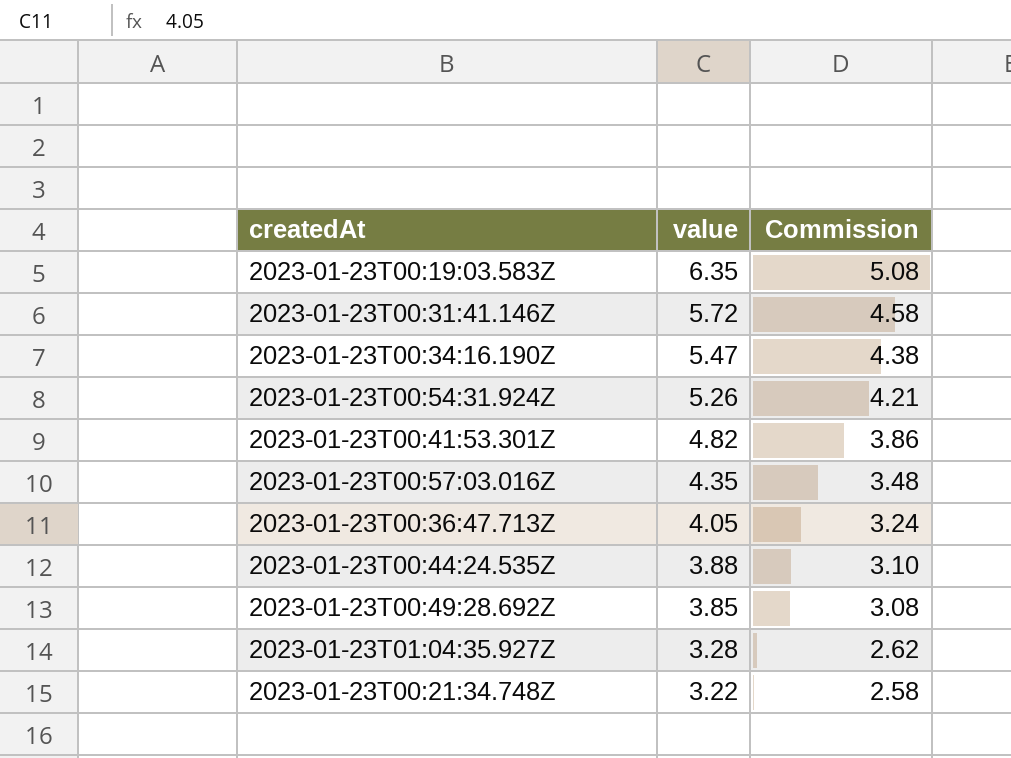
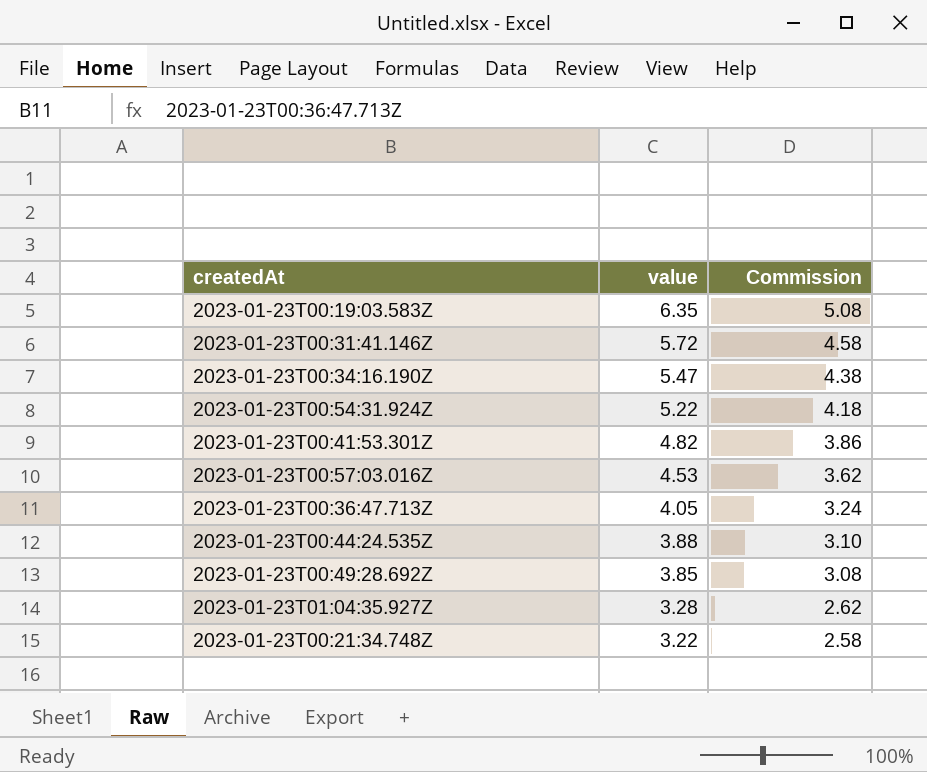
2023-01-23T00:54:31.924Z | value: 5.26 -> 5.22
2023-01-23T00:54:31.924Z | Commission: 4.21 -> 4.18
2023-01-23T00:57:03.016Z | value: 4.35 -> 4.53
2023-01-23T00:57:03.016Z | Commission: 3.48 -> 3.62

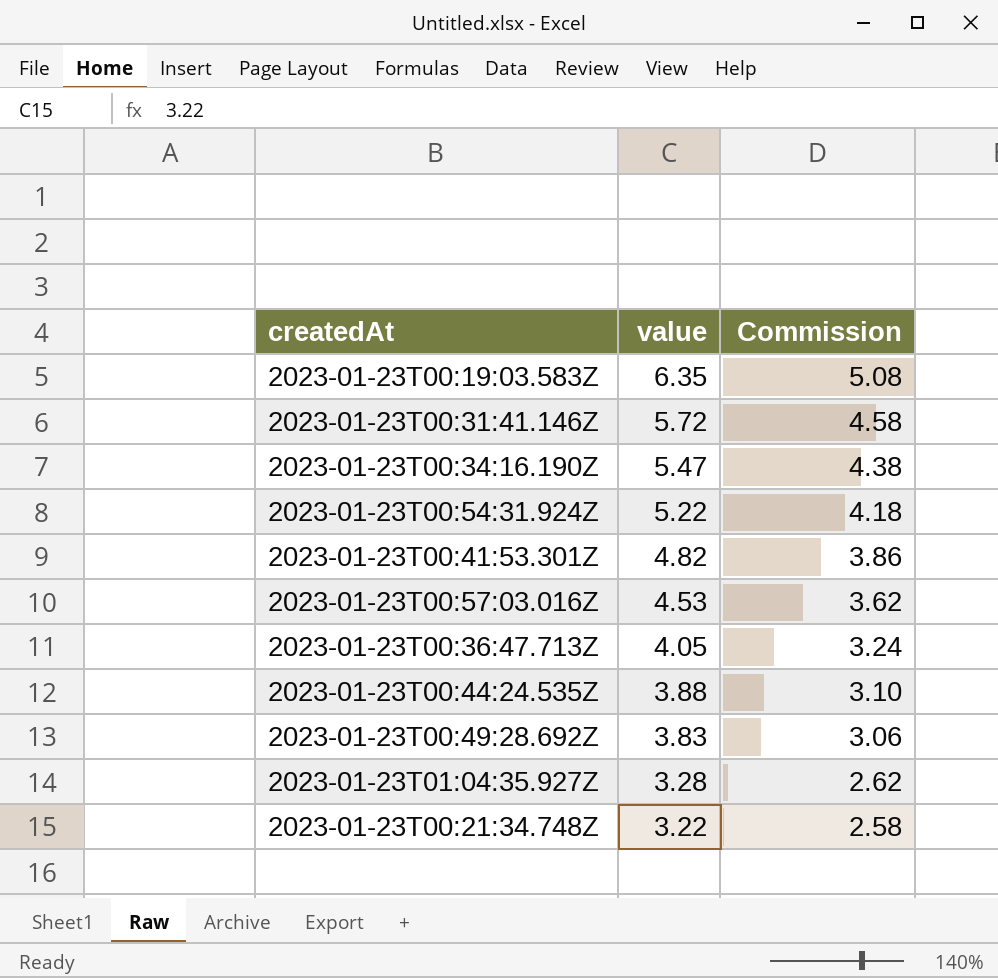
2023-01-23T00:49:28.692Z | value: 3.85 -> 3.83
2023-01-23T00:49:28.692Z | Commission: 3.08 -> 3.06

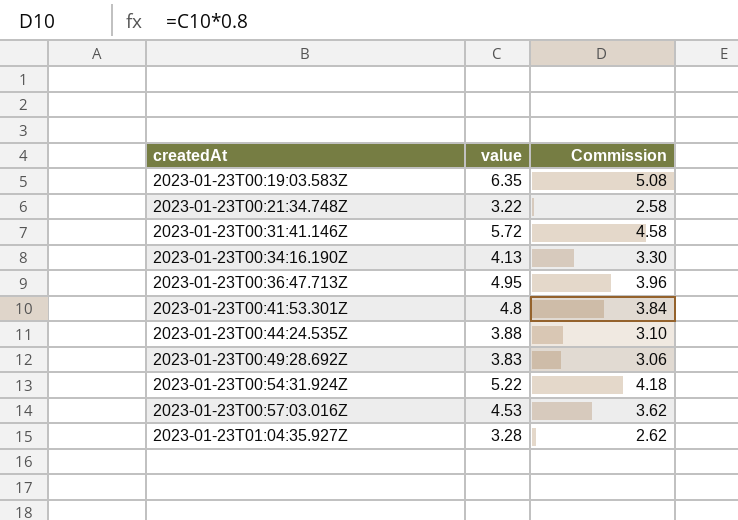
row order: value descending -> createdAt ascending
2023-01-23T00:34:16.190Z | value: 5.47 -> 4.13
2023-01-23T00:34:16.190Z | Commission: 4.38 -> 3.30
2023-01-23T00:36:47.713Z | value: 4.05 -> 4.95
2023-01-23T00:36:47.713Z | Commission: 3.24 -> 3.96
2023-01-23T00:41:53.301Z | value: 4.82 -> 4.8
2023-01-23T00:41:53.301Z | Commission: 3.86 -> 3.84

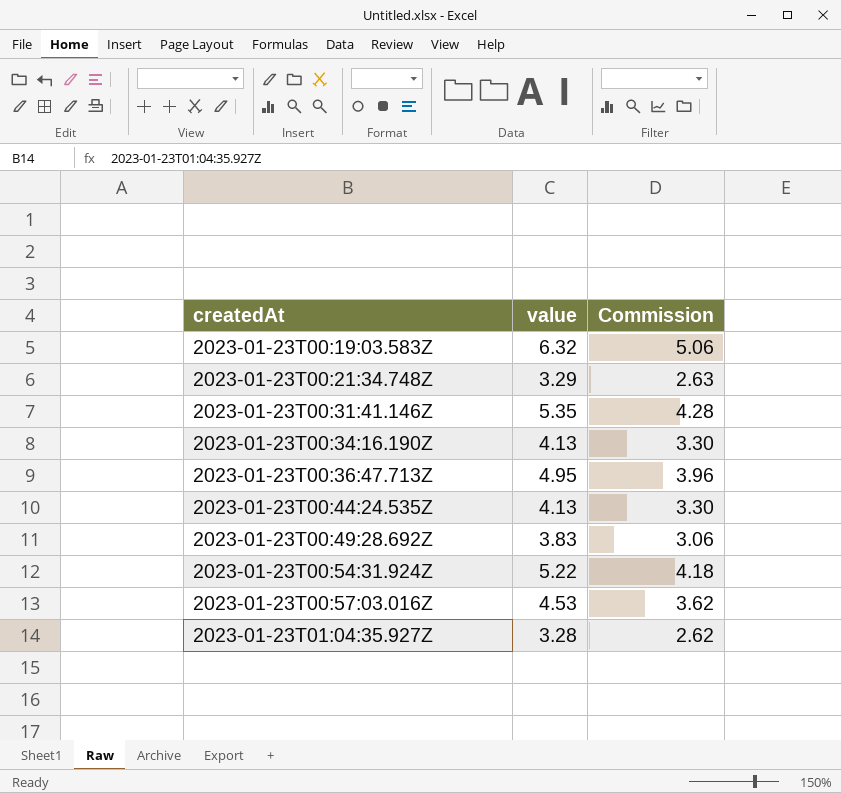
row 2023-01-23T00:41:53.301Z: 4.8 | 3.84 -> none
2023-01-23T00:19:03.583Z | value: 6.35 -> 6.32
2023-01-23T00:19:03.583Z | Commission: 5.08 -> 5.06
2023-01-23T00:21:34.748Z | value: 3.22 -> 3.29
2023-01-23T00:21:34.748Z | Commission: 2.58 -> 2.63
2023-01-23T00:31:41.146Z | value: 5.72 -> 5.35
2023-01-23T00:31:41.146Z | Commission: 4.58 -> 4.28
2023-01-23T00:44:24.535Z | value: 3.88 -> 4.13
2023-01-23T00:44:24.535Z | Commission: 3.10 -> 3.30

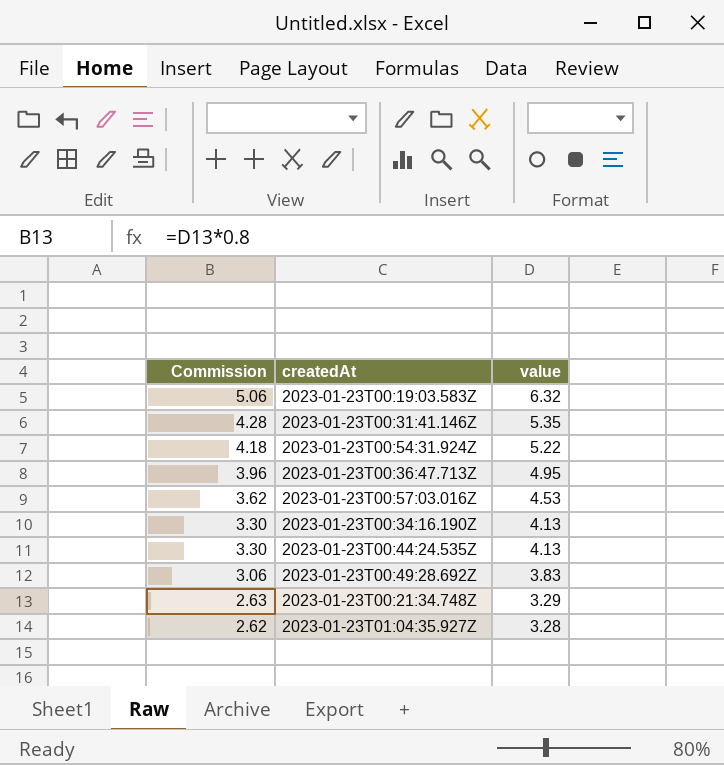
row order: createdAt ascending -> Commission descending
column Commission | position: 3 -> 1

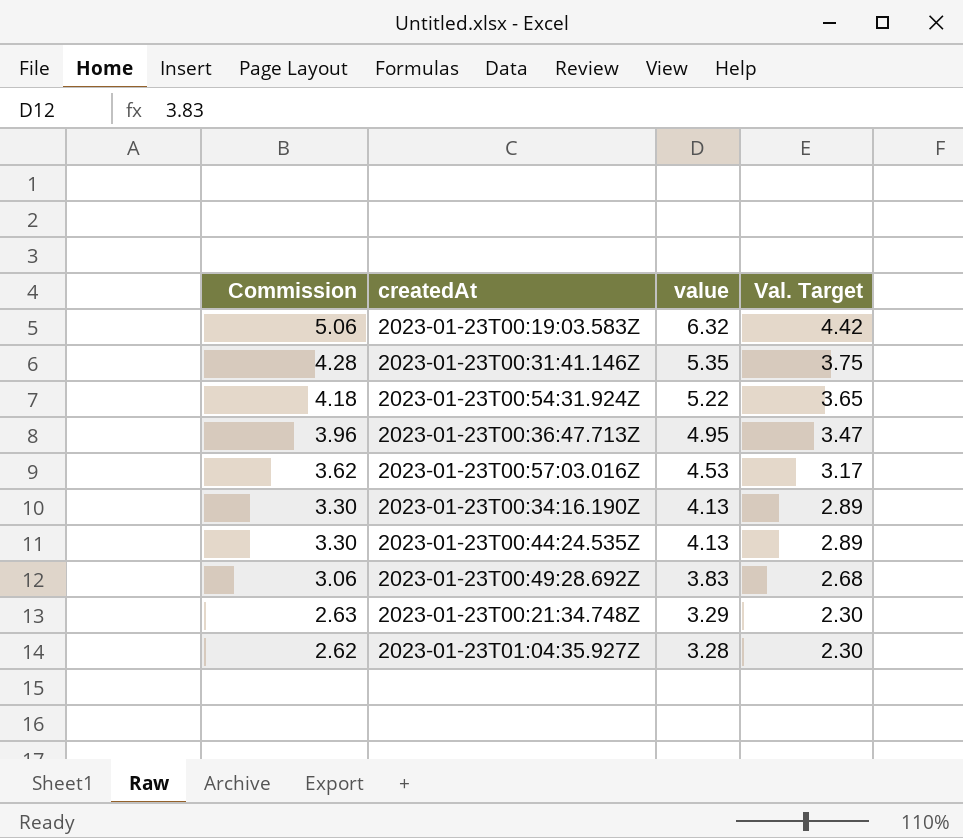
column Val. Target | formula: none -> [value] * 0.7

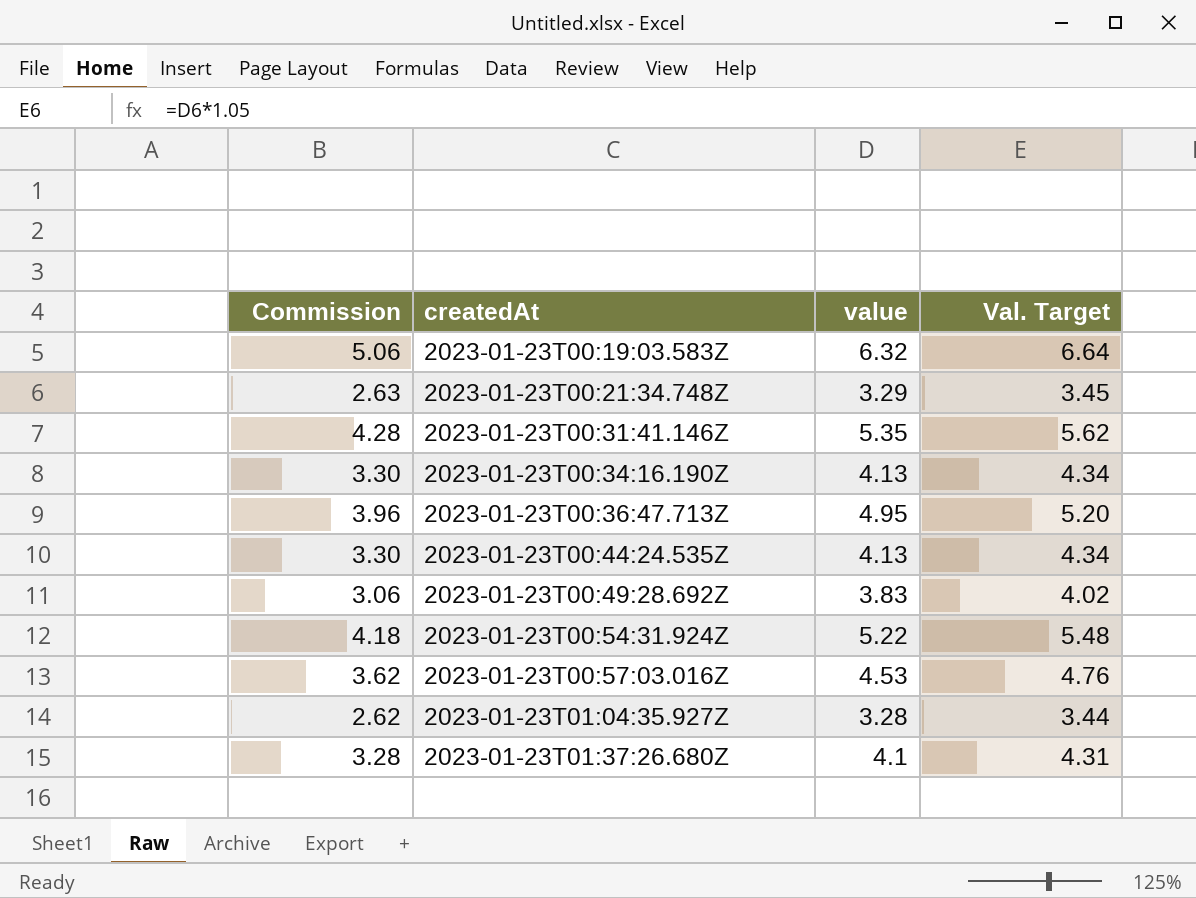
row order: Commission descending -> createdAt ascending
column Val. Target | formula: [value] * 0.7 -> [value] * 1.05
row 2023-01-23T01:37:26.680Z: none -> 3.28 | 4.1 | 4.31

